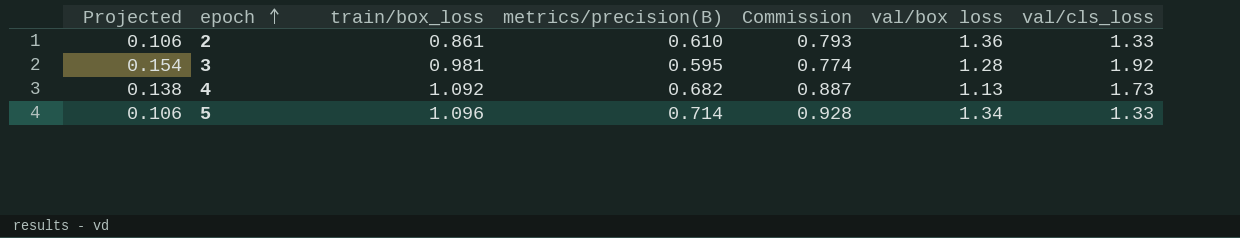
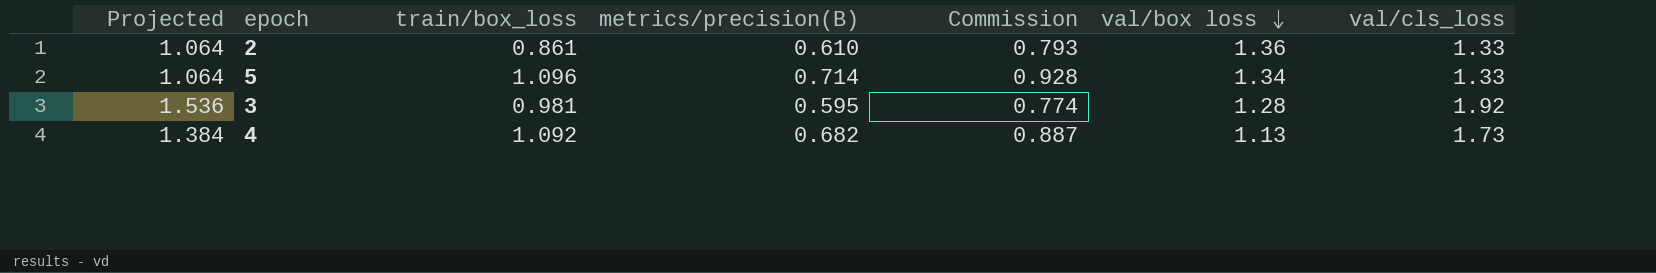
row order: epoch ascending -> val/box loss descending
column Projected | formula: [val/cls_loss] * 0.08 -> [val/cls_loss] * 0.8

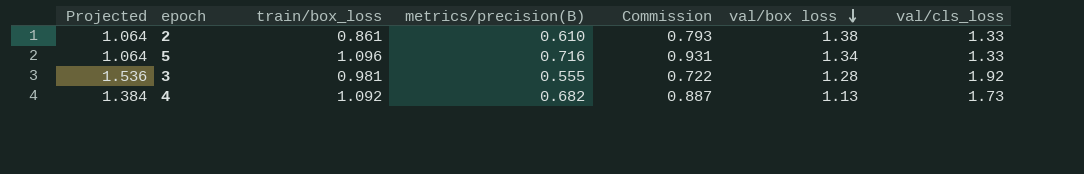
2 | val/box loss: 1.36 -> 1.38
5 | metrics/precision(B): 0.714 -> 0.716
5 | Commission: 0.928 -> 0.931
3 | metrics/precision(B): 0.595 -> 0.555
3 | Commission: 0.774 -> 0.722

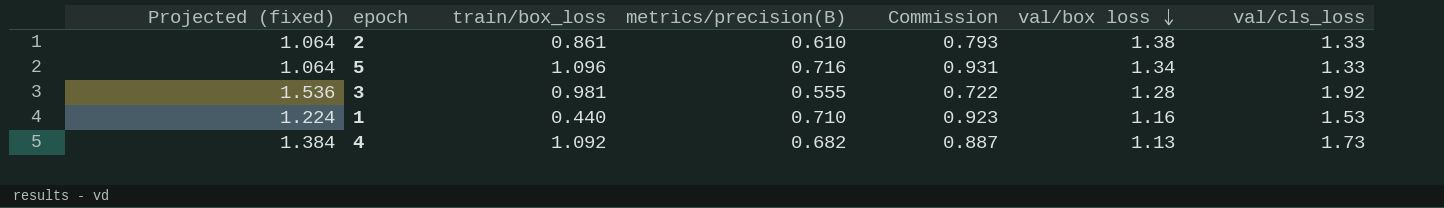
column name: Projected -> Projected (fixed)
row 1: none -> 1.224 | 0.440 | 0.710 | 0.923 | 1.16 | 1.53

